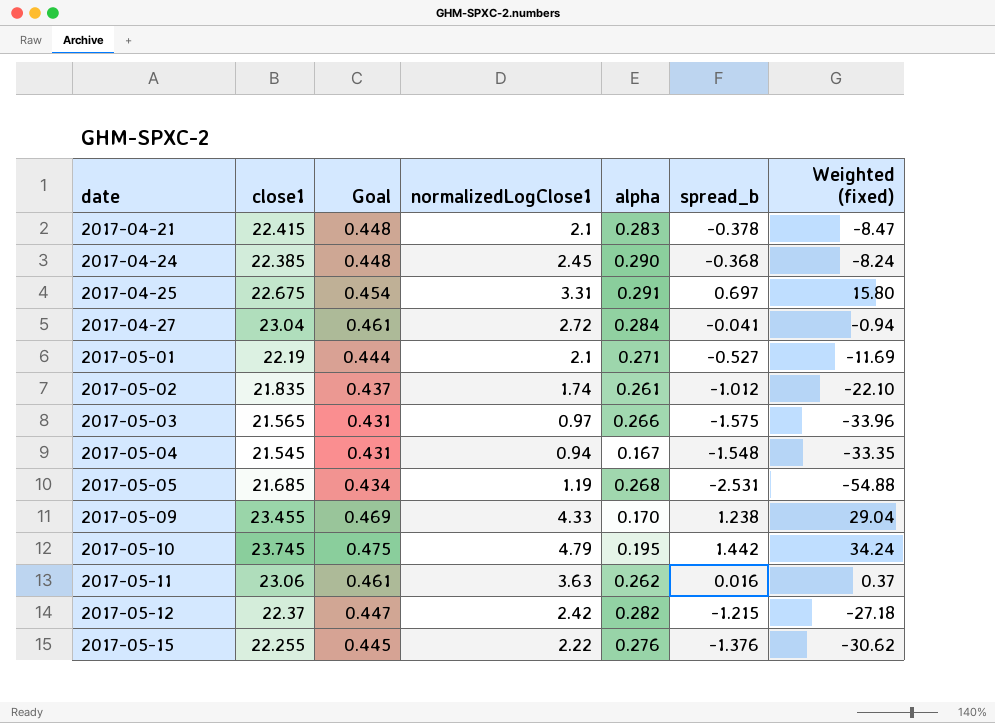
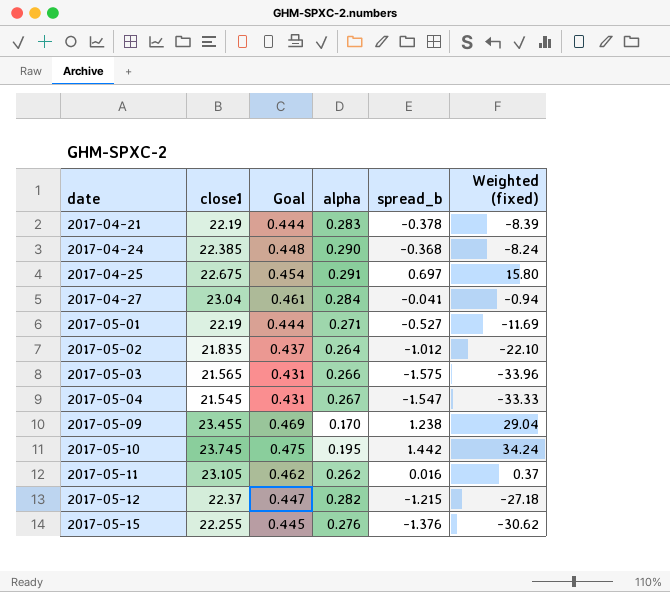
column normalizedLogClose1 | position: 4 -> none
row 2017-05-05: 21.685 | 0.434 | 1.19 | 0.268 | -2.531 | -54.88 -> none
2017-04-21 | close1: 22.415 -> 22.19
2017-04-21 | Goal: 0.448 -> 0.444
2017-04-21 | Weighted (fixed): -8.47 -> -8.39
2017-05-02 | alpha: 0.261 -> 0.264
2017-05-04 | alpha: 0.167 -> 0.267
2017-05-04 | spread_b: -1.548 -> -1.547
2017-05-04 | Weighted (fixed): -33.35 -> -33.33
2017-05-11 | close1: 23.06 -> 23.105
2017-05-11 | Goal: 0.461 -> 0.462

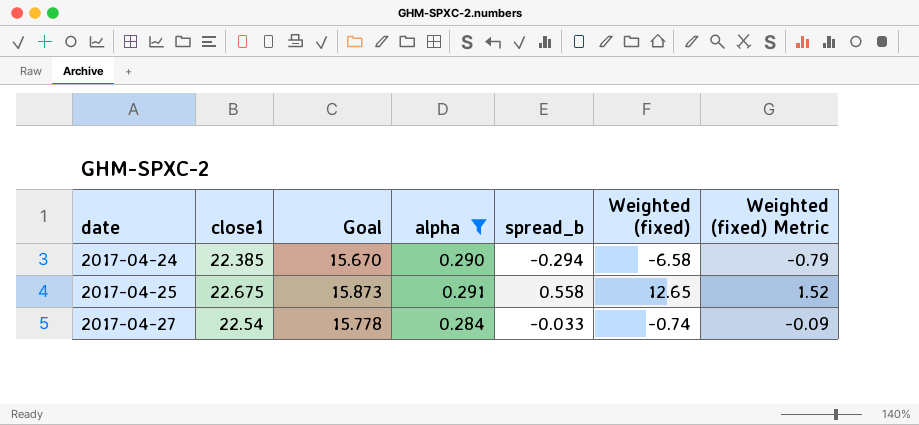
filter: none -> alpha >= 0.284
column Goal | formula: [close1] * 0.02 -> [close1] * 0.7
column Weighted (fixed) Metric | formula: none -> [Weighted (fixed)] * 0.12
2017-04-24 | spread_b: -0.368 -> -0.294
2017-04-24 | Weighted (fixed): -8.24 -> -6.58
2017-04-25 | spread_b: 0.697 -> 0.558
2017-04-25 | Weighted (fixed): 15.80 -> 12.65
2017-04-27 | close1: 23.04 -> 22.54
2017-04-27 | spread_b: -0.041 -> -0.033
2017-04-27 | Weighted (fixed): -0.94 -> -0.74

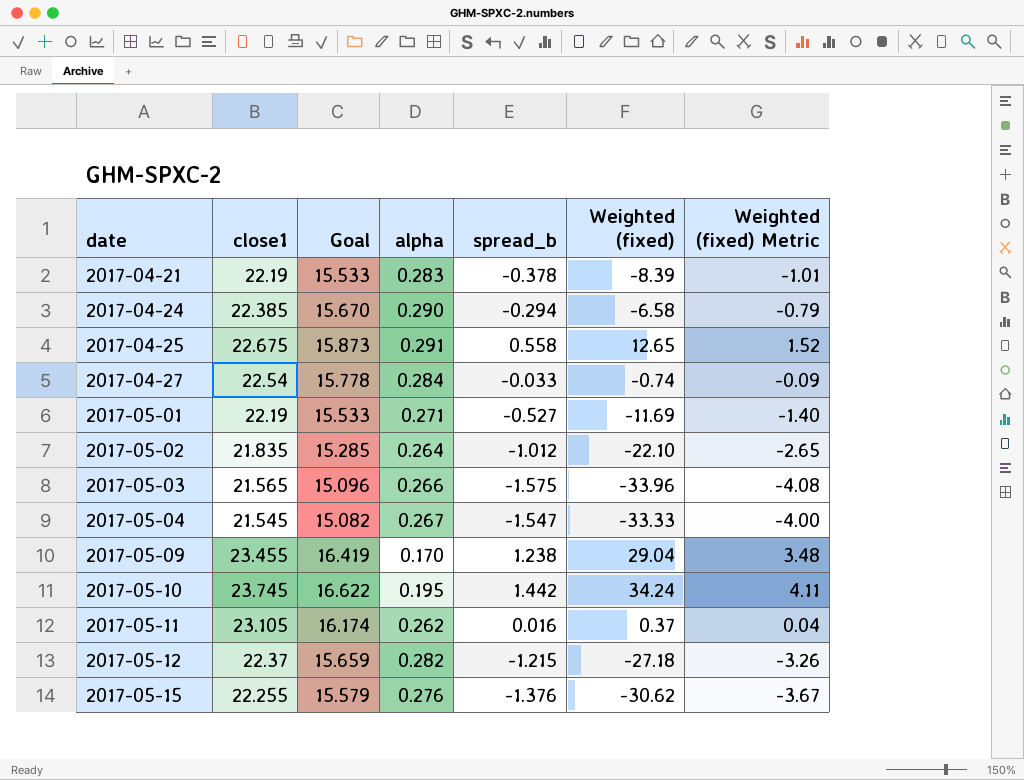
filter: alpha >= 0.284 -> none

